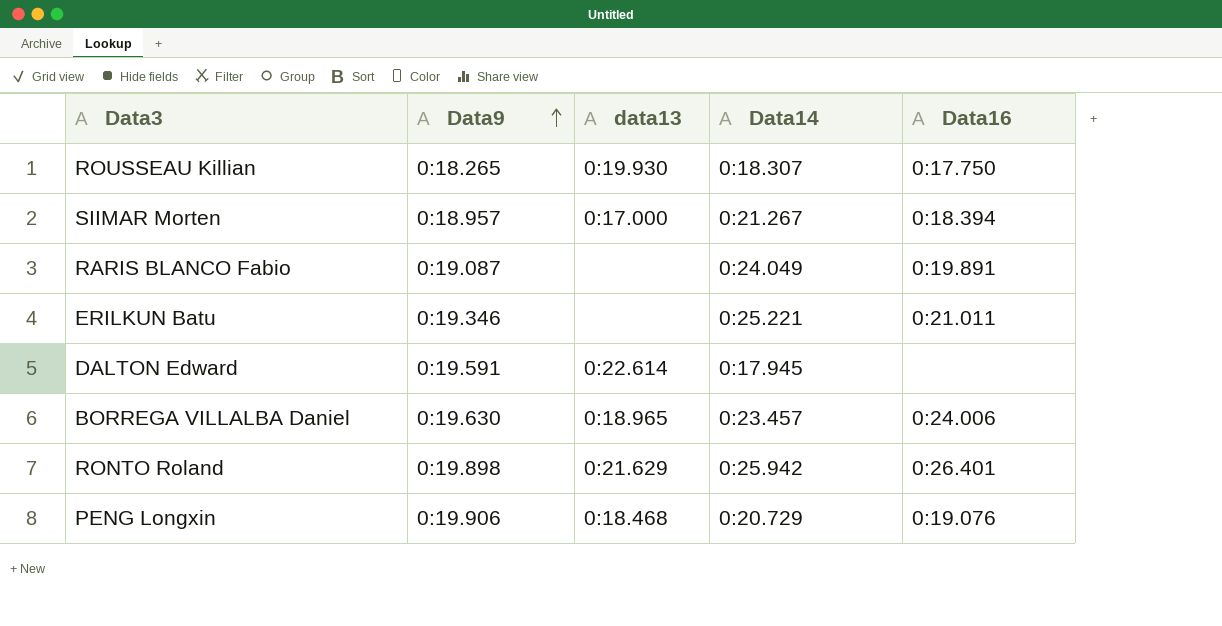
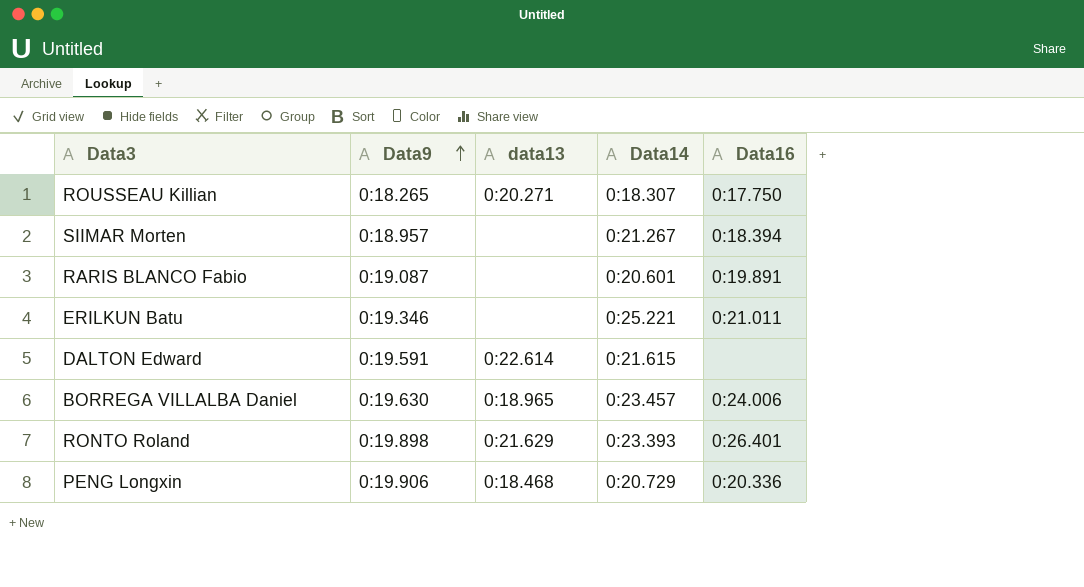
ROUSSEAU Killian | data13: 0:19.930 -> 0:20.271
SIIMAR Morten | data13: 0:17.000 -> none
RARIS BLANCO Fabio | Data14: 0:24.049 -> 0:20.601
DALTON Edward | Data14: 0:17.945 -> 0:21.615
RONTO Roland | Data14: 0:25.942 -> 0:23.393
PENG Longxin | Data16: 0:19.076 -> 0:20.336

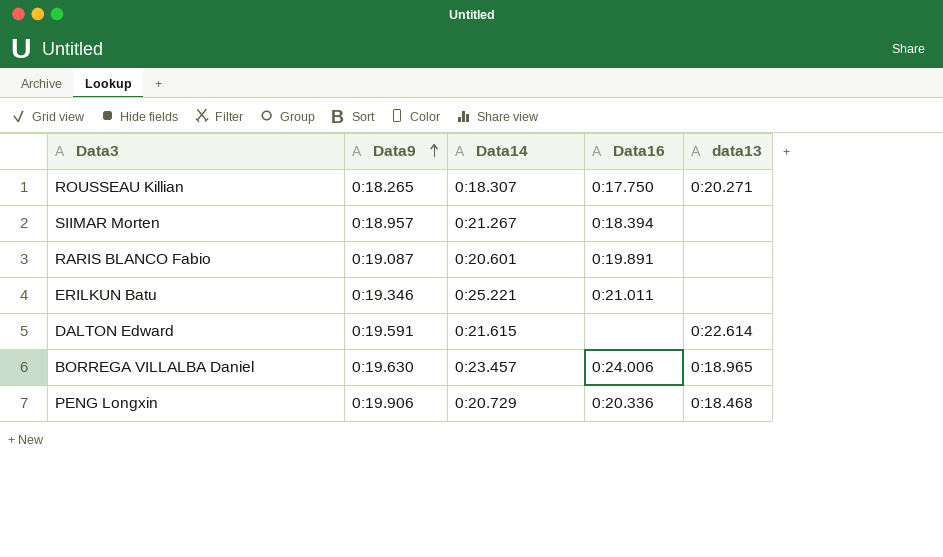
column data13 | position: 3 -> 5
row RONTO Roland: 0:19.898 | 0:21.629 | 0:23.393 | 0:26.401 -> none

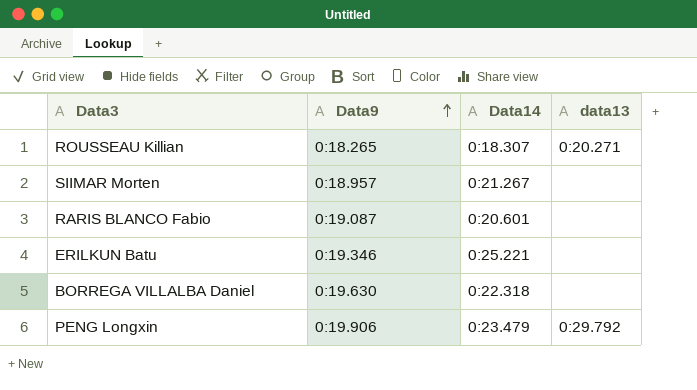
column Data16 | position: 4 -> none
row DALTON Edward: 0:19.591 | 0:21.615 | none | 0:22.614 -> none
BORREGA VILLALBA Daniel | Data14: 0:23.457 -> 0:22.318
BORREGA VILLALBA Daniel | data13: 0:18.965 -> none
PENG Longxin | Data14: 0:20.729 -> 0:23.479
PENG Longxin | data13: 0:18.468 -> 0:29.792

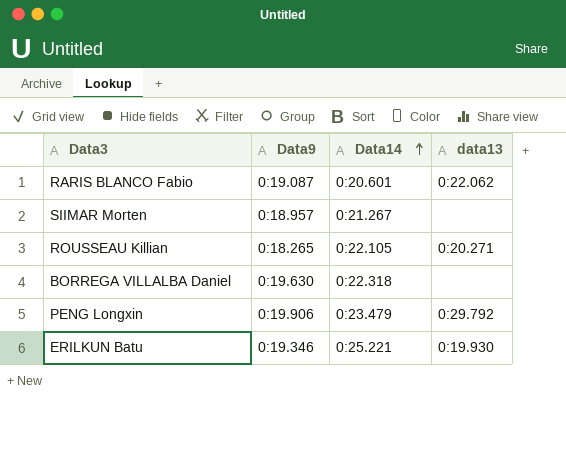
row order: Data9 ascending -> Data14 ascending
RARIS BLANCO Fabio | data13: none -> 0:22.062
ROUSSEAU Killian | Data14: 0:18.307 -> 0:22.105
ERILKUN Batu | data13: none -> 0:19.930

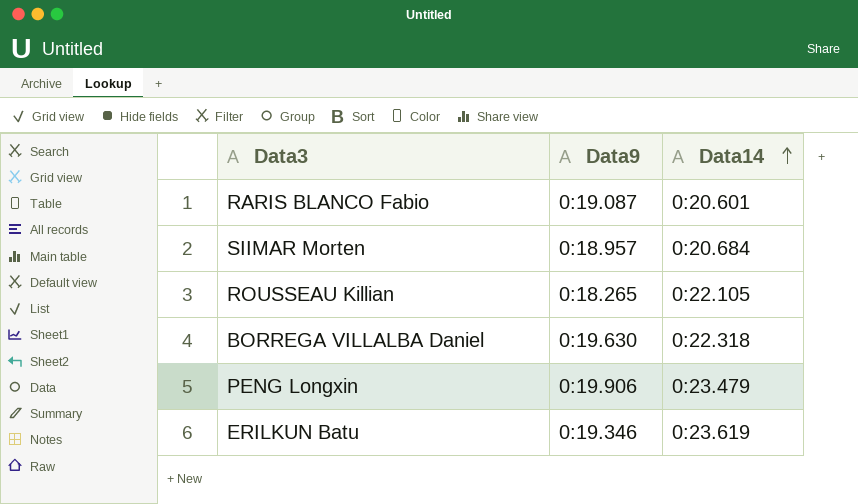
column data13 | position: 4 -> none
SIIMAR Morten | Data14: 0:21.267 -> 0:20.684
ERILKUN Batu | Data14: 0:25.221 -> 0:23.619

